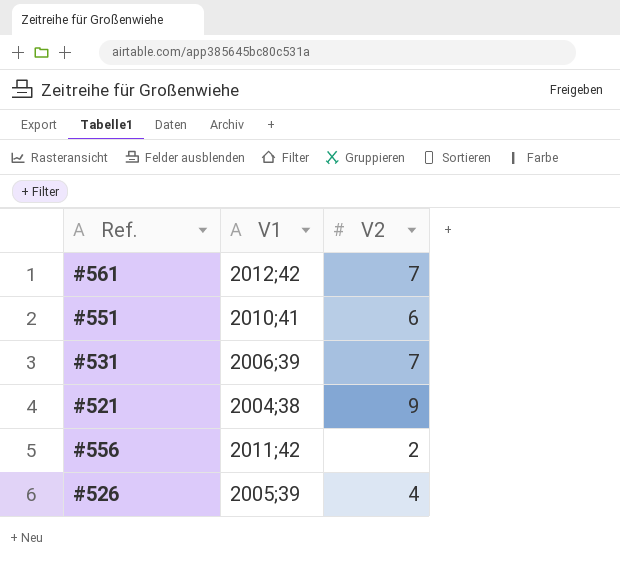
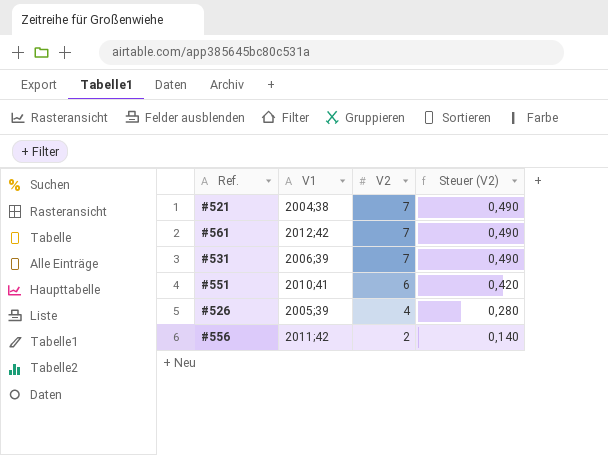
row order: none -> V2 descending
column Steuer (V2) | formula: none -> [V2] * 0,07
#521 | V2: 9 -> 7

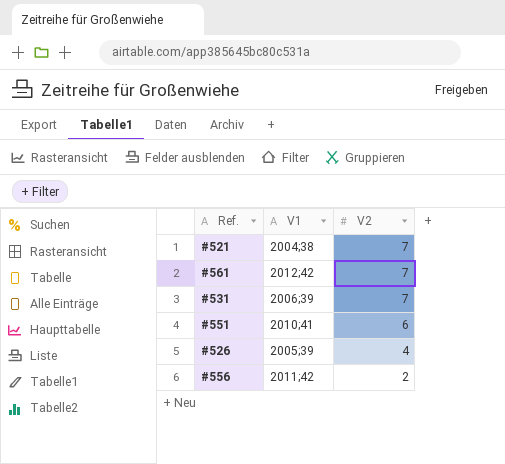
column Steuer (V2) | formula: [V2] * 0,07 -> none

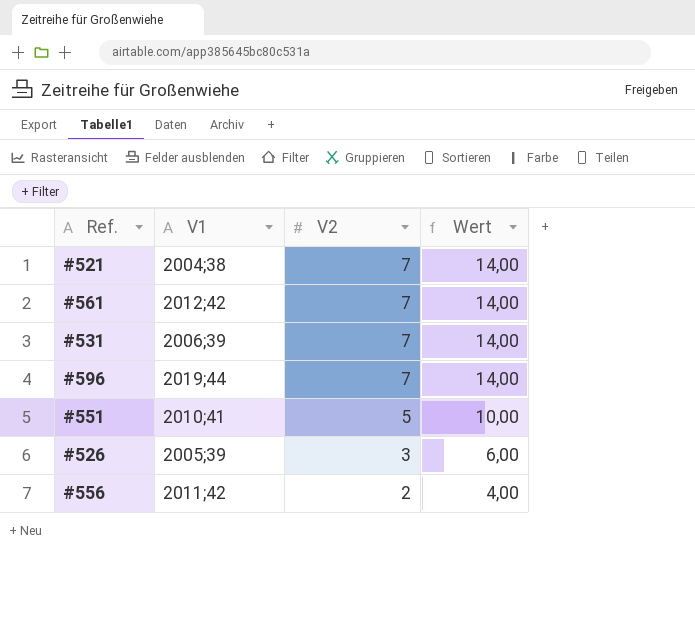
column Wert | formula: none -> [V2] * 2
row #596: none -> 2019;44 | 7 | 14,00
#551 | V2: 6 -> 5
#526 | V2: 4 -> 3

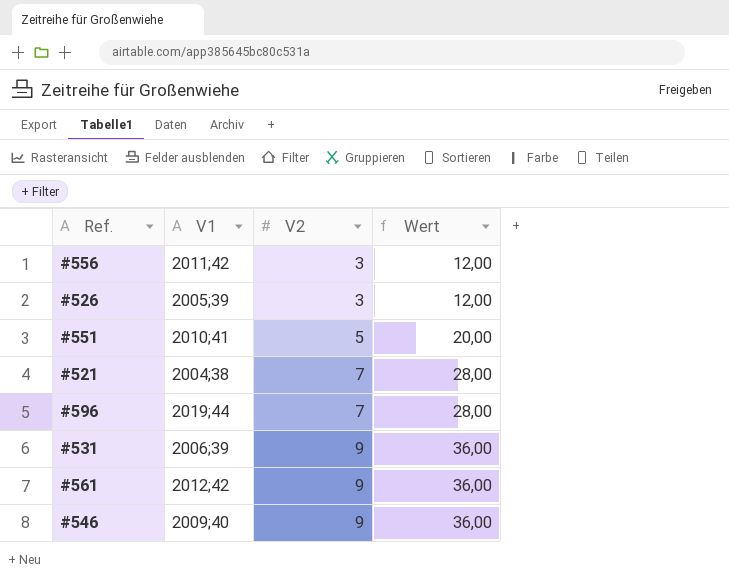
row order: V2 descending -> V2 ascending
column Wert | formula: [V2] * 2 -> [V2] * 4
#556 | V2: 2 -> 3
#531 | V2: 7 -> 9
#561 | V2: 7 -> 9
row #546: none -> 2009;40 | 9 | 36,00

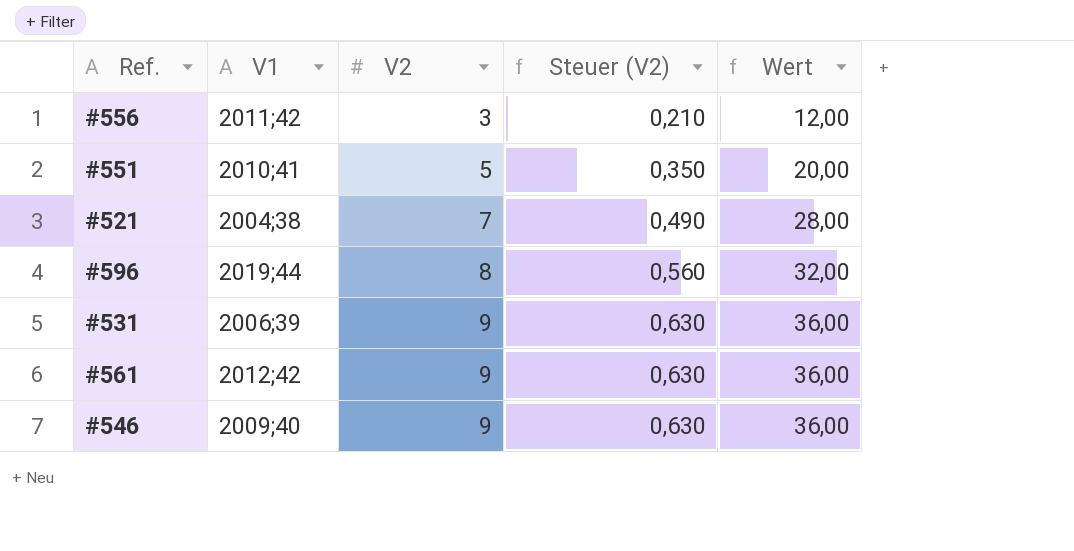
column Steuer (V2) | formula: none -> [V2] * 0,07
row #526: 2005;39 | 3 | 12,00 -> none
#596 | V2: 7 -> 8
#596 | Wert: 28,00 -> 32,00

